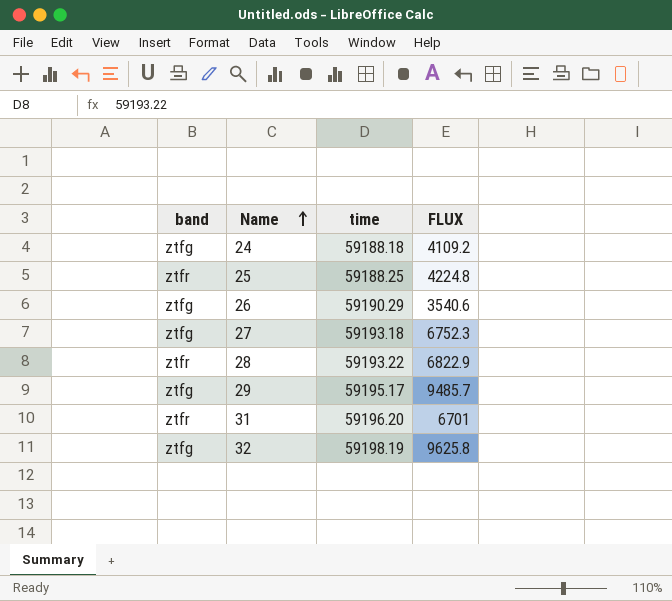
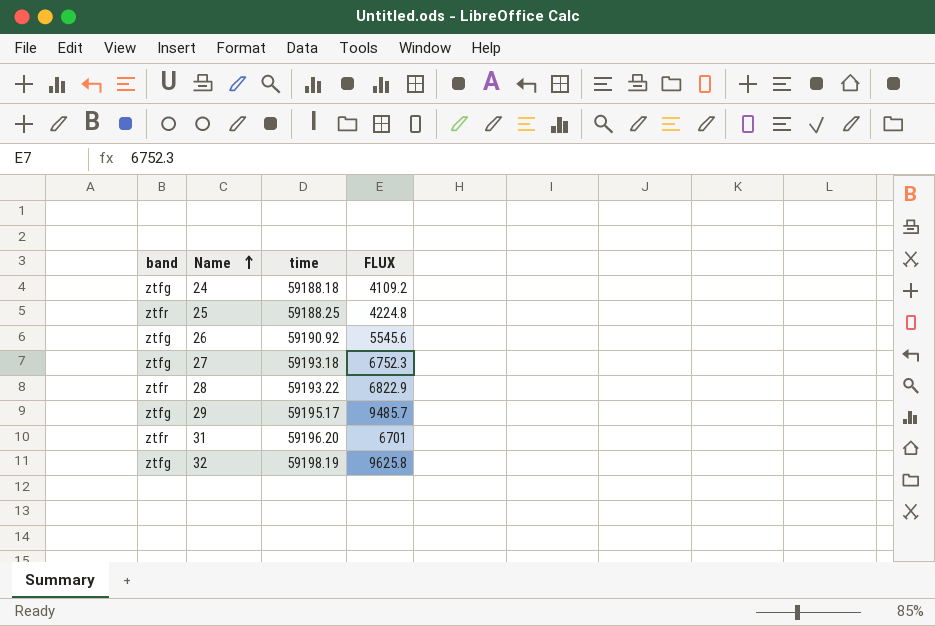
26 | time: 59190.29 -> 59190.92
26 | FLUX: 3540.6 -> 5545.6

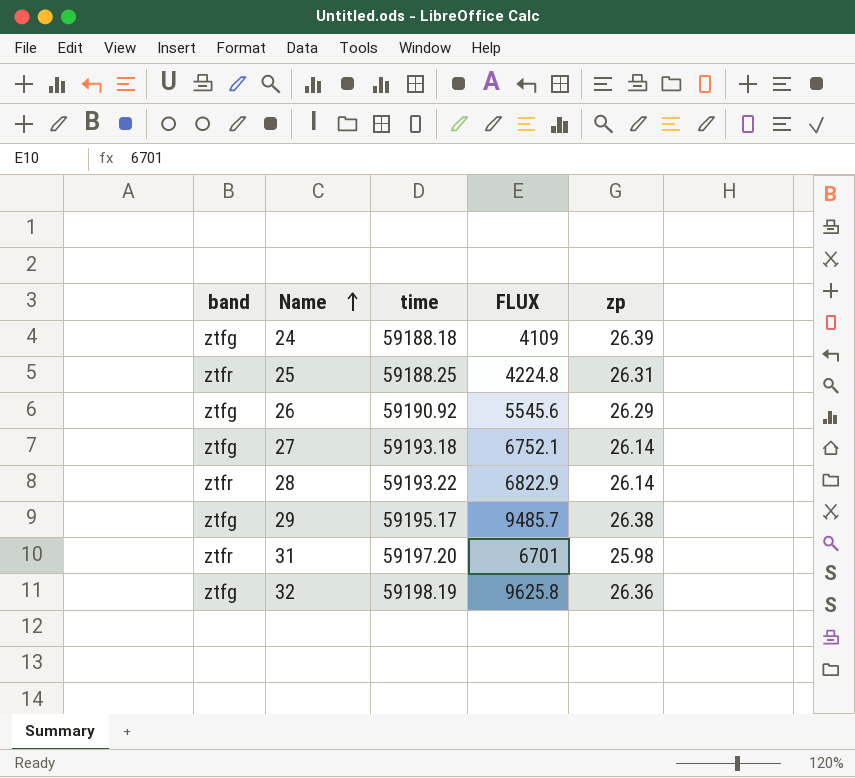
column zp | position: none -> 5
24 | FLUX: 4109.2 -> 4109
27 | FLUX: 6752.3 -> 6752.1
31 | time: 59196.20 -> 59197.20

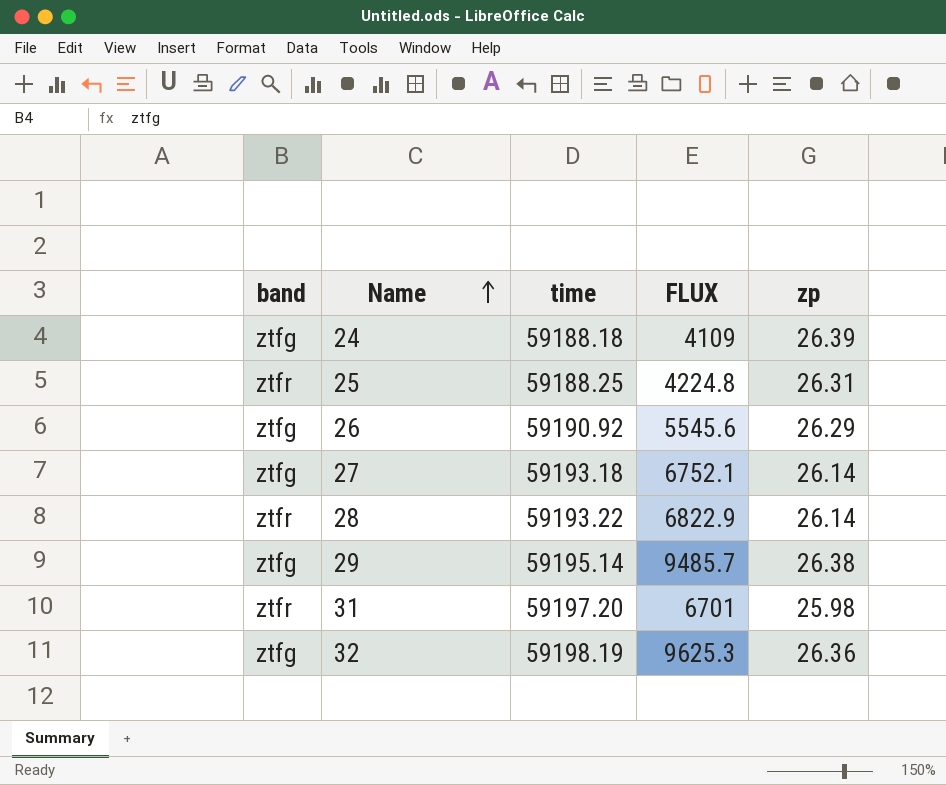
29 | time: 59195.17 -> 59195.14
32 | FLUX: 9625.8 -> 9625.3

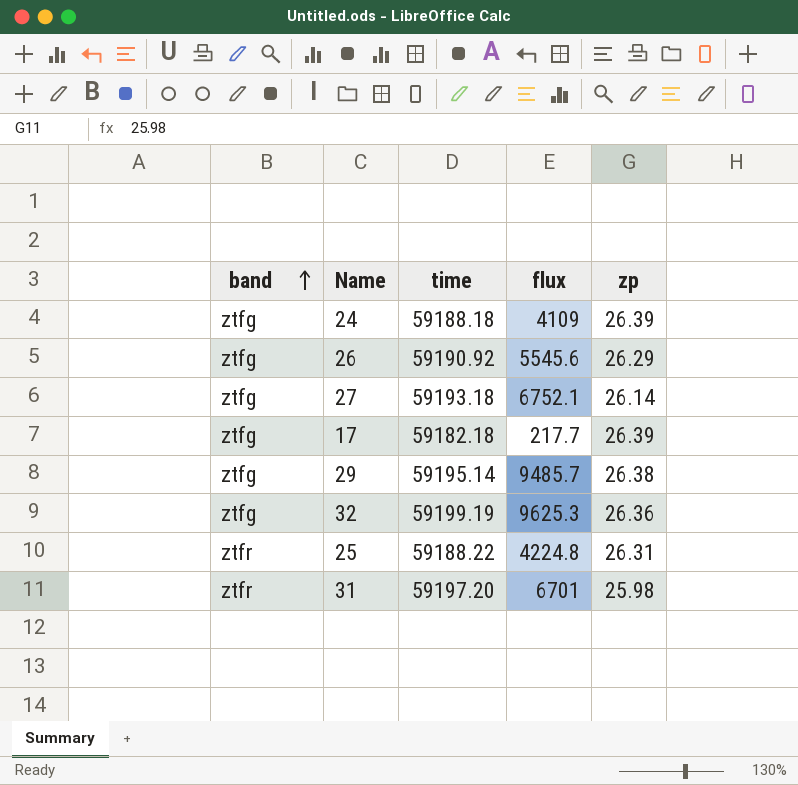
row order: Name ascending -> band ascending
column name: FLUX -> flux
row 28: ztfr | 59193.22 | 6822.9 | 26.14 -> none
row 17: none -> ztfg | 59182.18 | 217.7 | 26.39
32 | time: 59198.19 -> 59199.19
25 | time: 59188.25 -> 59188.22

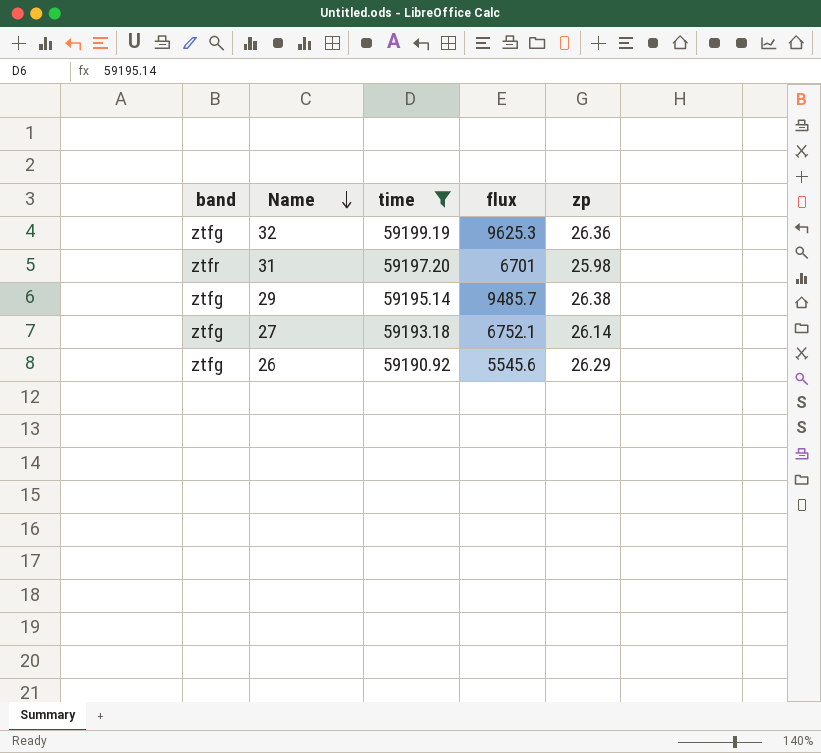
filter: none -> time >= 59190.92
row order: band ascending -> Name descending

